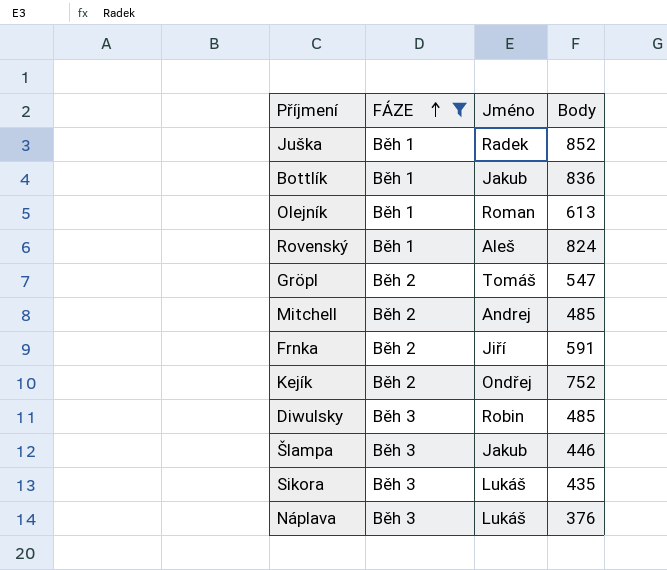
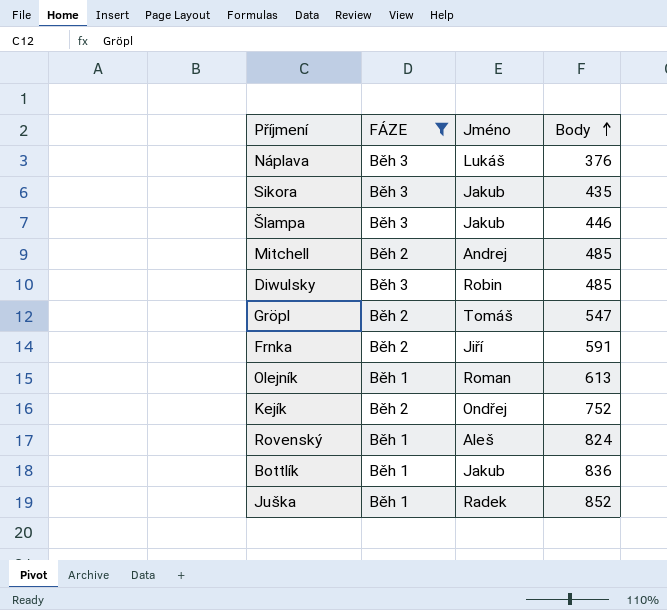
row order: FÁZE ascending -> Body ascending
Sikora | Jméno: Lukáš -> Jakub

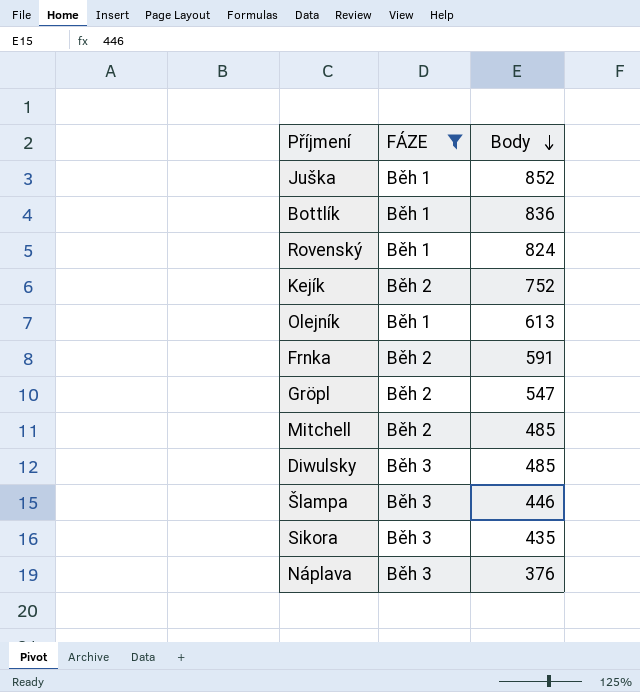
row order: Body ascending -> Body descending
column Jméno | position: 3 -> none

